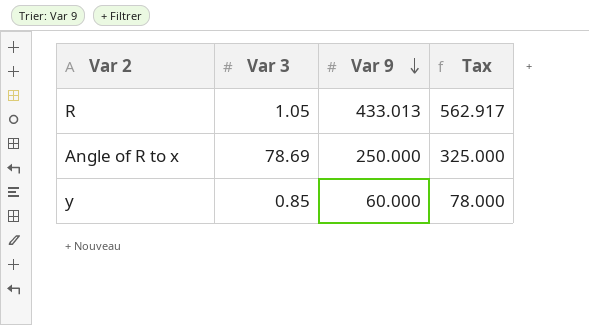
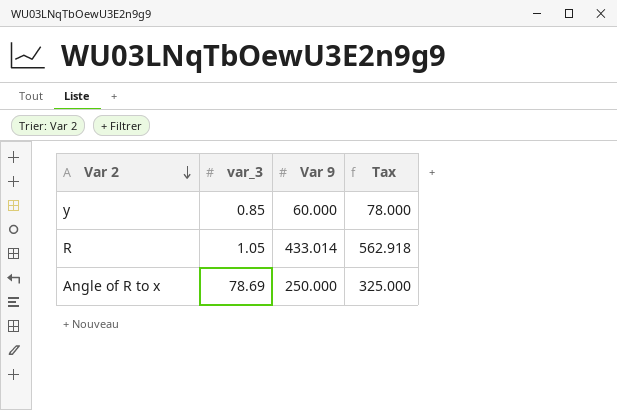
row order: Var 9 descending -> Var 2 descending
column name: Var 3 -> var_3
R | Var 9: 433.013 -> 433.014
R | Tax: 562.917 -> 562.918

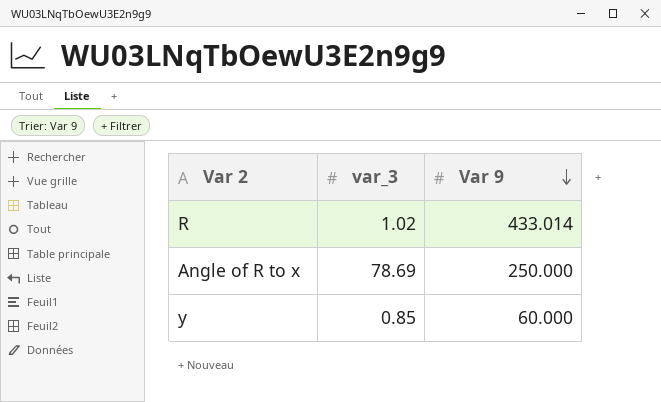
row order: Var 2 descending -> Var 9 descending
column Tax | formula: [Var 9] * 1.3 -> none
R | var_3: 1.05 -> 1.02

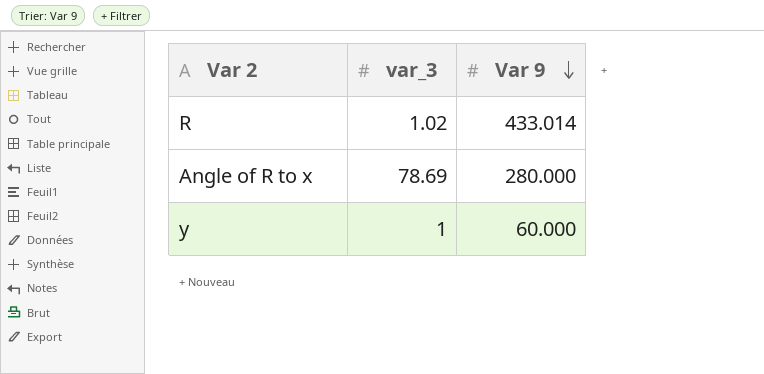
Angle of R to x | Var 9: 250.000 -> 280.000
y | var_3: 0.85 -> 1

